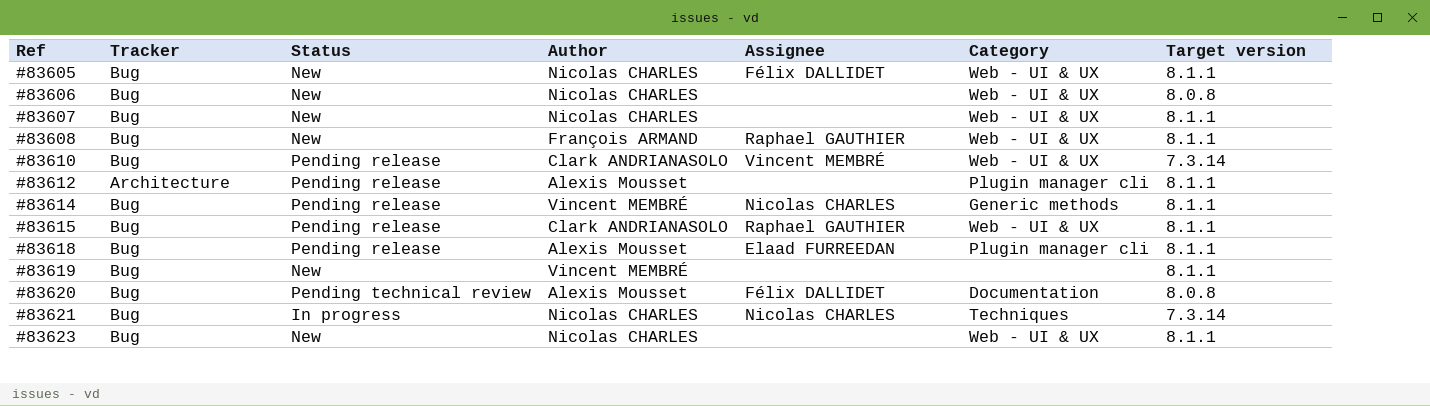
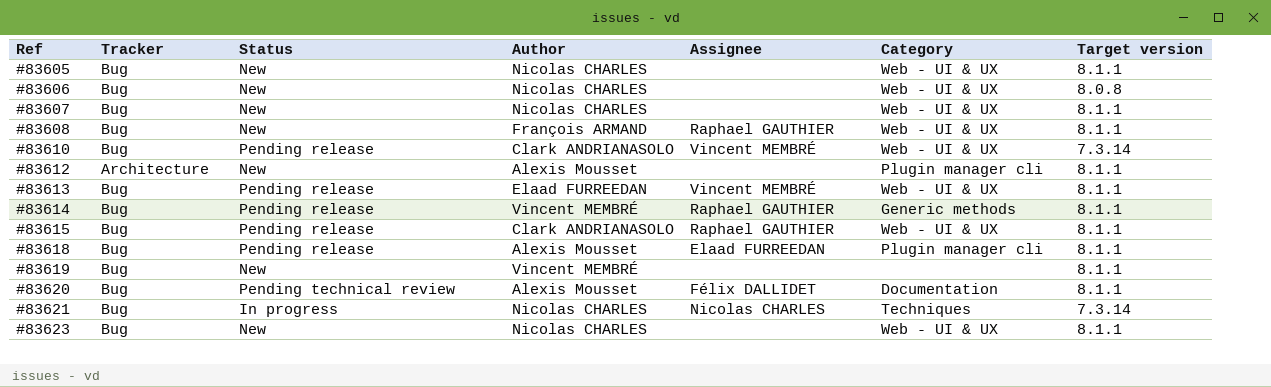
#83605 | Assignee: Félix DALLIDET -> none
#83612 | Status: Pending release -> New
row #83613: none -> Bug | Pending release | Elaad FURREEDAN | Vincent MEMBRÉ | Web - UI & UX | 8.1.1
#83614 | Assignee: Nicolas CHARLES -> Raphael GAUTHIER
#83620 | Target version: 8.0.8 -> 8.1.1

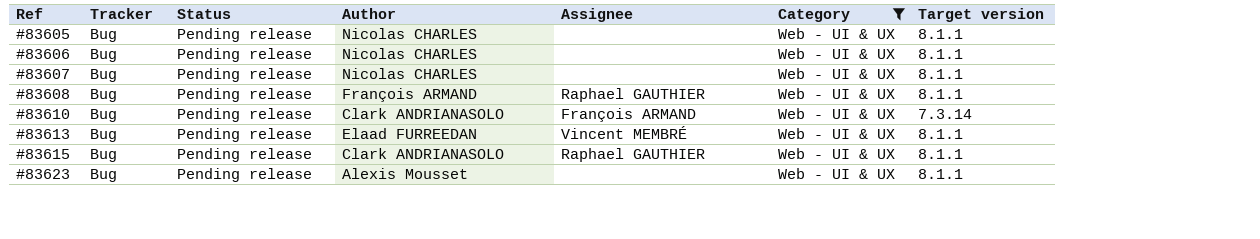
filter: none -> Category = Web - UI & UX
#83605 | Status: New -> Pending release
#83606 | Status: New -> Pending release
#83606 | Target version: 8.0.8 -> 8.1.1
#83607 | Status: New -> Pending release
#83608 | Status: New -> Pending release
#83610 | Assignee: Vincent MEMBRÉ -> François ARMAND
#83623 | Status: New -> Pending release
#83623 | Author: Nicolas CHARLES -> Alexis Mousset

